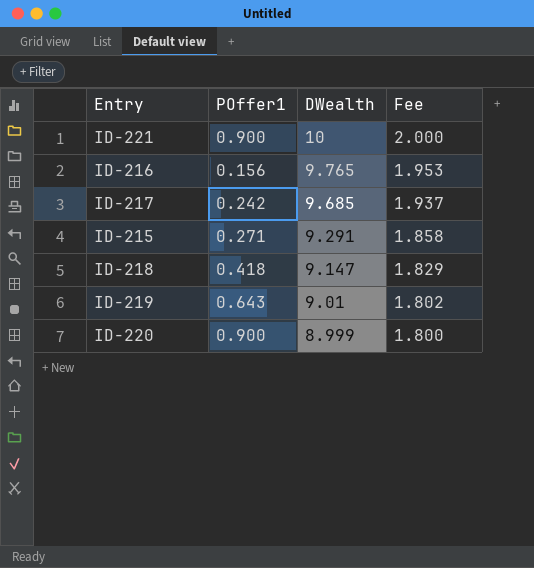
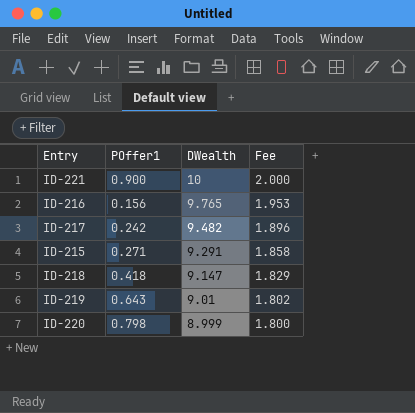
ID-217 | DWealth: 9.685 -> 9.482
ID-217 | Fee: 1.937 -> 1.896
ID-220 | POffer1: 0.900 -> 0.798

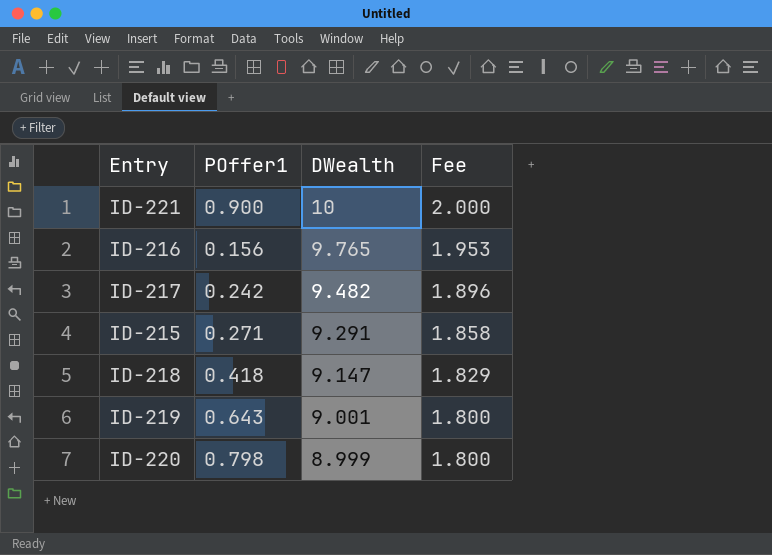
ID-219 | DWealth: 9.01 -> 9.001
ID-219 | Fee: 1.802 -> 1.800

